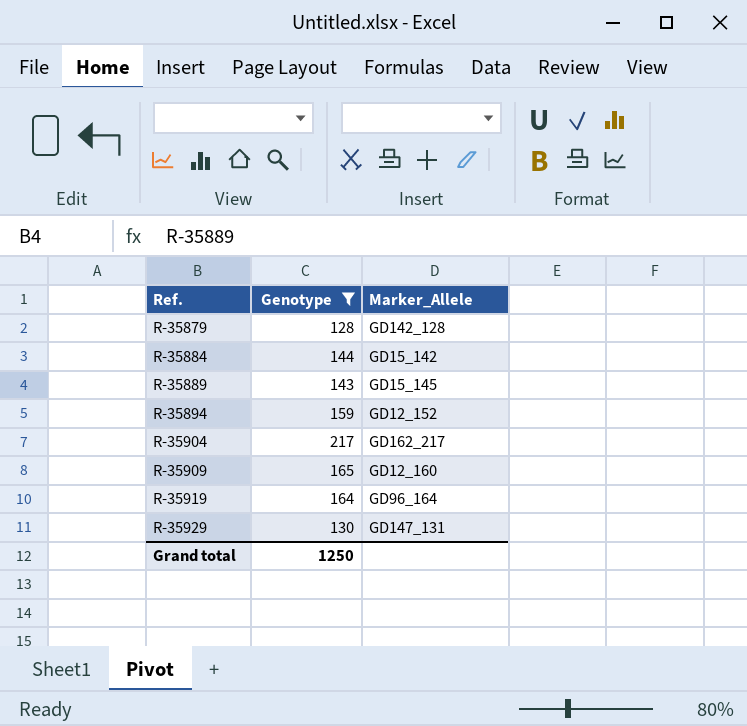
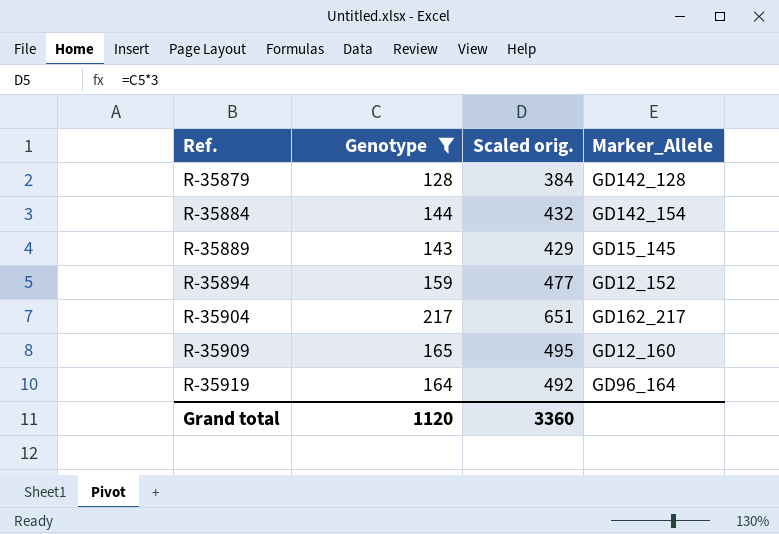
column Scaled orig. | formula: none -> [Genotype] * 3
row R-35929: 130 | GD147_131 -> none
R-35884 | Marker_Allele: GD15_142 -> GD142_154
Grand total | Genotype: 1250 -> 1120

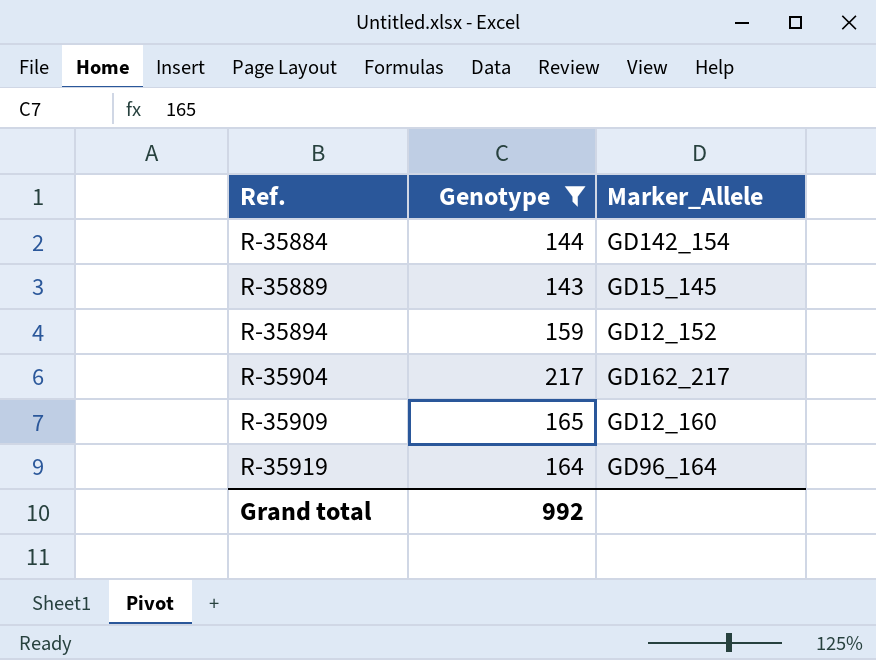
column Scaled orig. | formula: [Genotype] * 3 -> none
row R-35879: 128 | 384 | GD142_128 -> none
Grand total | Genotype: 1120 -> 992

